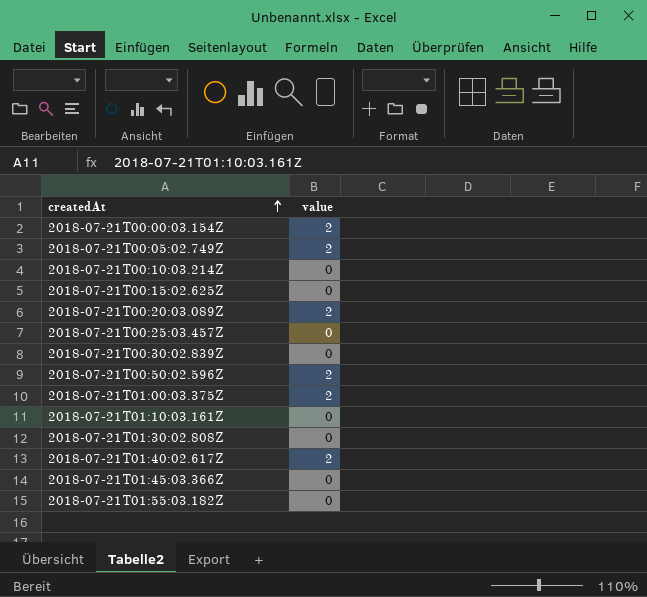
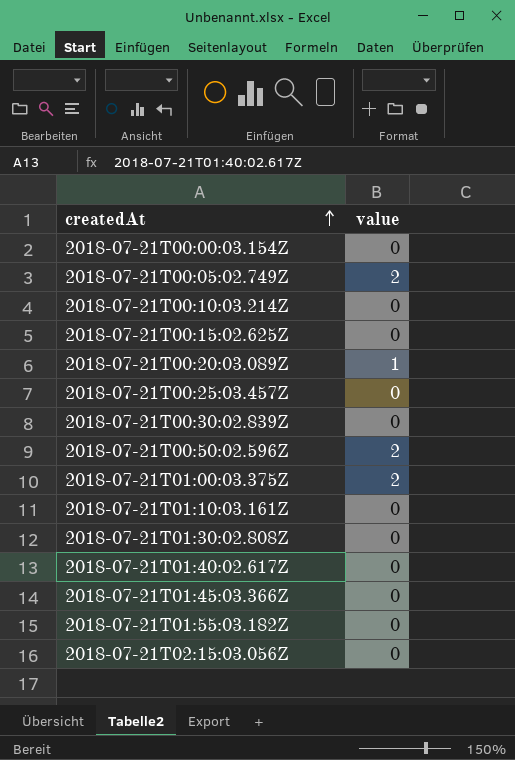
2018-07-21T00:00:03.154Z | value: 2 -> 0
2018-07-21T00:20:03.089Z | value: 2 -> 1
2018-07-21T01:40:02.617Z | value: 2 -> 0
row 2018-07-21T02:15:03.056Z: none -> 0

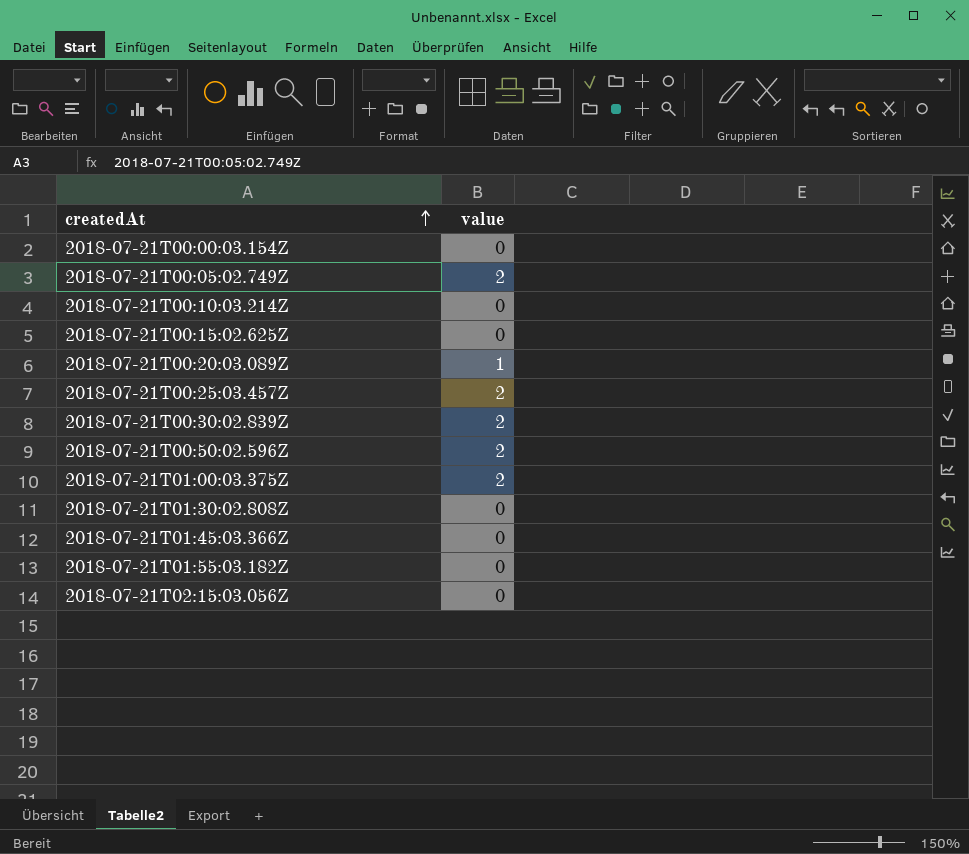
row 2018-07-21T01:10:03.161Z: 0 -> none
row 2018-07-21T01:40:02.617Z: 0 -> none
2018-07-21T00:25:03.457Z | value: 0 -> 2
2018-07-21T00:30:02.839Z | value: 0 -> 2

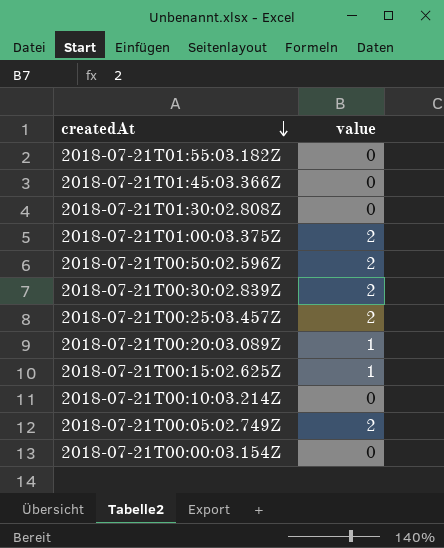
row order: createdAt ascending -> createdAt descending
row 2018-07-21T02:15:03.056Z: 0 -> none
2018-07-21T00:15:02.625Z | value: 0 -> 1

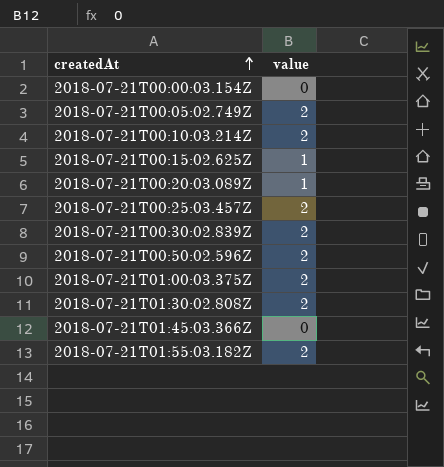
row order: createdAt descending -> createdAt ascending
2018-07-21T00:10:03.214Z | value: 0 -> 2
2018-07-21T01:30:02.808Z | value: 0 -> 2
2018-07-21T01:55:03.182Z | value: 0 -> 2

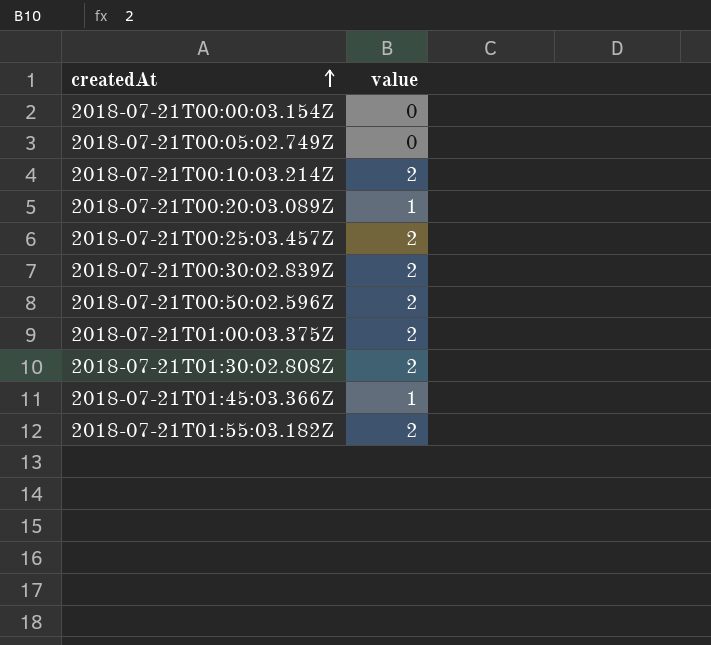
row 2018-07-21T00:15:02.625Z: 1 -> none
2018-07-21T00:05:02.749Z | value: 2 -> 0
2018-07-21T01:45:03.366Z | value: 0 -> 1

